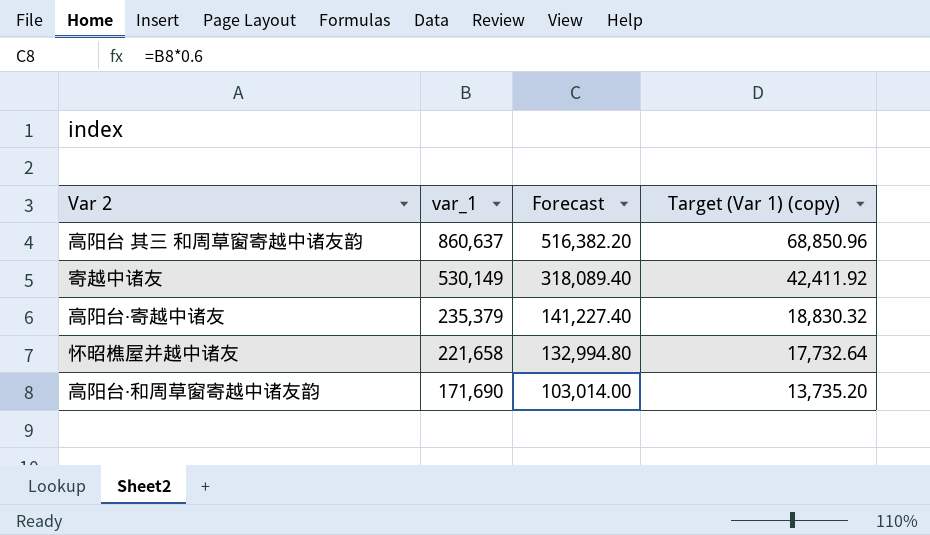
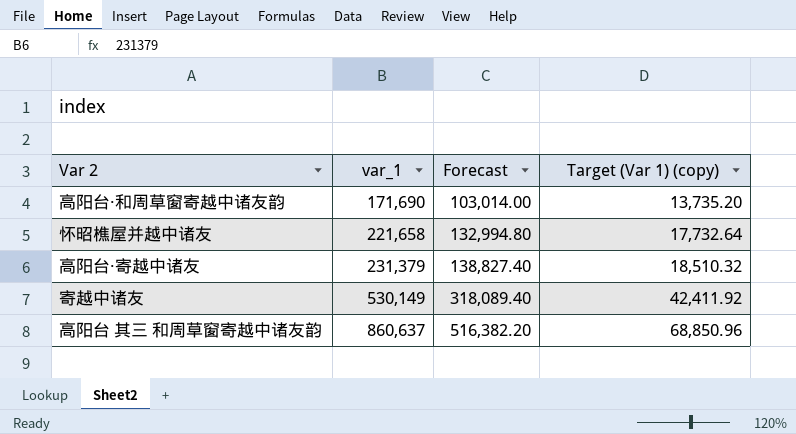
row order: var_1 descending -> var_1 ascending
高阳台·寄越中诸友 | var_1: 235,379 -> 231,379
高阳台·寄越中诸友 | Forecast: 141,227.40 -> 138,827.40
高阳台·寄越中诸友 | Target (Var 1) (copy): 18,830.32 -> 18,510.32

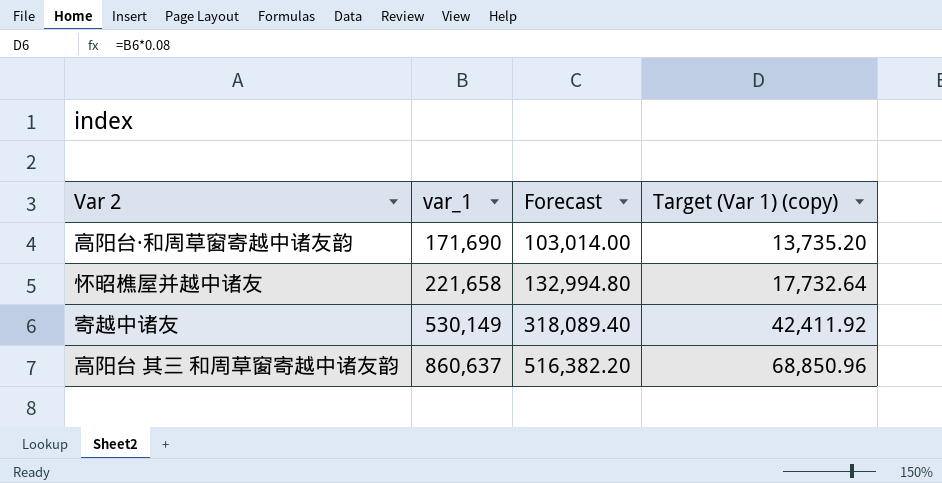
row 高阳台·寄越中诸友: 231,379 | 138,827.40 | 18,510.32 -> none

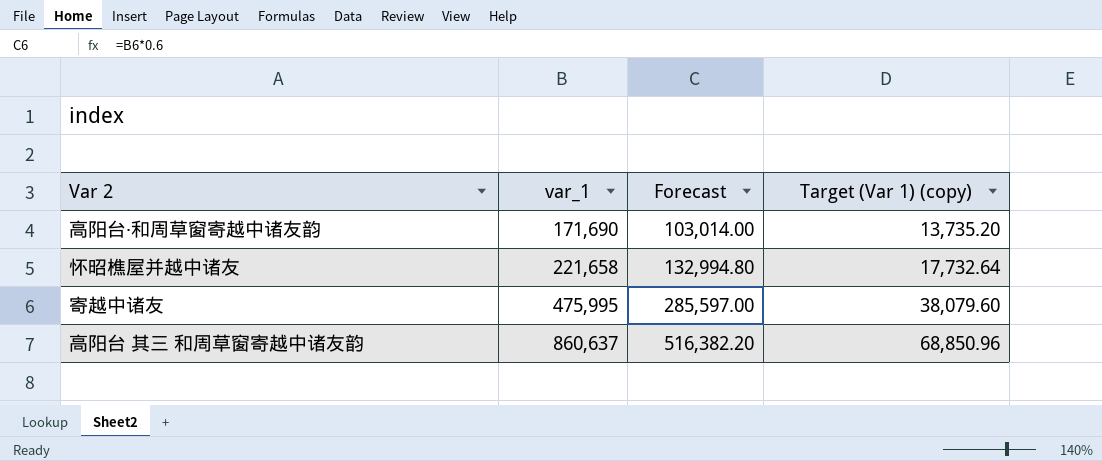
寄越中诸友 | var_1: 530,149 -> 475,995
寄越中诸友 | Forecast: 318,089.40 -> 285,597.00
寄越中诸友 | Target (Var 1) (copy): 42,411.92 -> 38,079.60

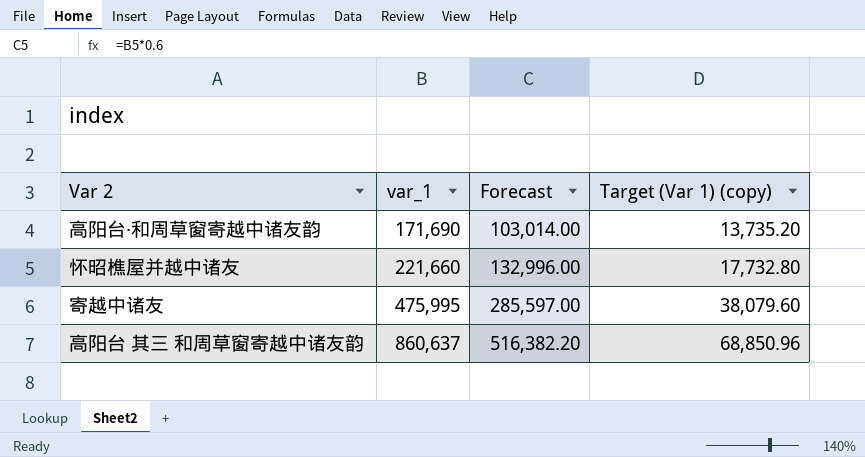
怀昭樵屋并越中诸友 | var_1: 221,658 -> 221,660
怀昭樵屋并越中诸友 | Forecast: 132,994.80 -> 132,996.00
怀昭樵屋并越中诸友 | Target (Var 1) (copy): 17,732.64 -> 17,732.80

